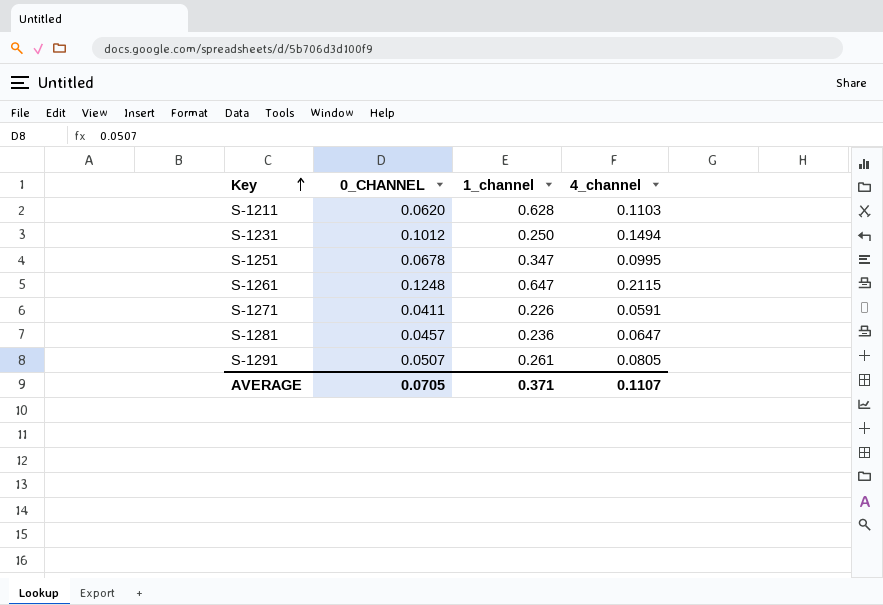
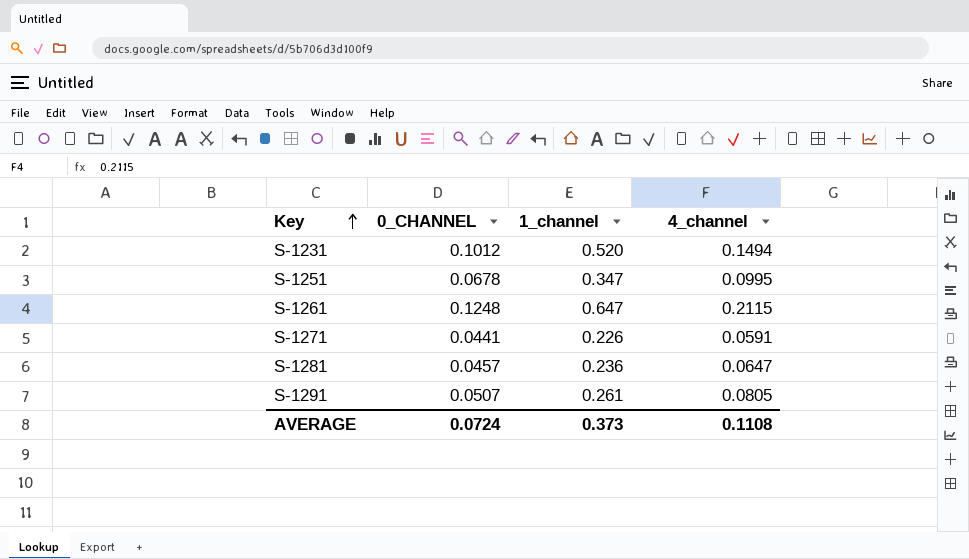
row S-1211: 0.0620 | 0.628 | 0.1103 -> none
S-1231 | 1_channel: 0.250 -> 0.520
S-1271 | 0_CHANNEL: 0.0411 -> 0.0441
AVERAGE | 0_CHANNEL: 0.0705 -> 0.0724
AVERAGE | 1_channel: 0.371 -> 0.373
AVERAGE | 4_channel: 0.1107 -> 0.1108

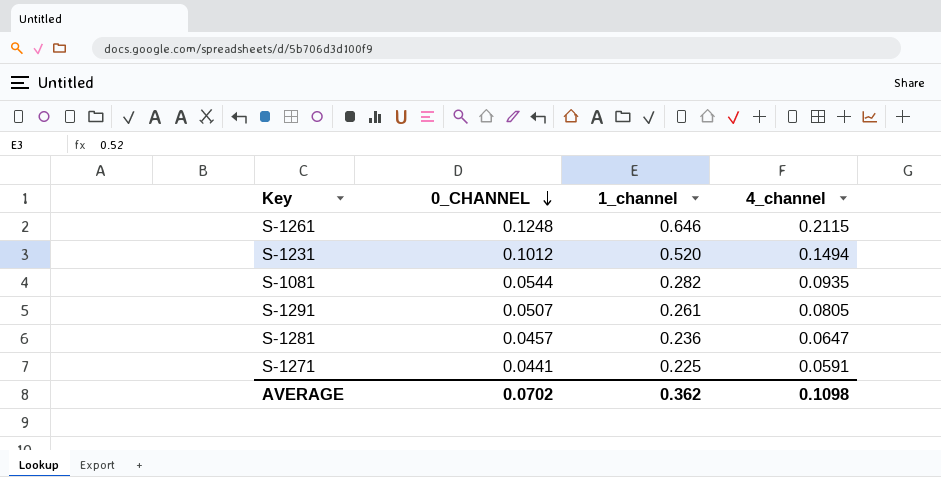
row order: Key ascending -> 0_CHANNEL descending
row S-1251: 0.0678 | 0.347 | 0.0995 -> none
S-1261 | 1_channel: 0.647 -> 0.646
row S-1081: none -> 0.0544 | 0.282 | 0.0935
S-1271 | 1_channel: 0.226 -> 0.225
AVERAGE | 0_CHANNEL: 0.0724 -> 0.0702
AVERAGE | 1_channel: 0.373 -> 0.362
AVERAGE | 4_channel: 0.1108 -> 0.1098

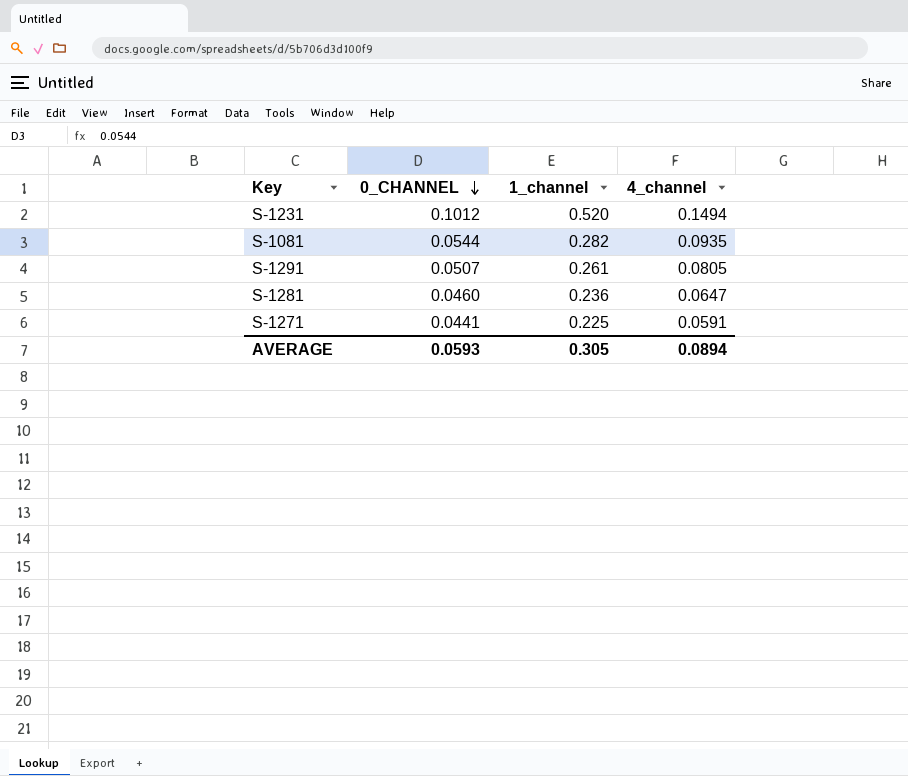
row S-1261: 0.1248 | 0.646 | 0.2115 -> none
S-1281 | 0_CHANNEL: 0.0457 -> 0.0460
AVERAGE | 0_CHANNEL: 0.0702 -> 0.0593
AVERAGE | 1_channel: 0.362 -> 0.305
AVERAGE | 4_channel: 0.1098 -> 0.0894

